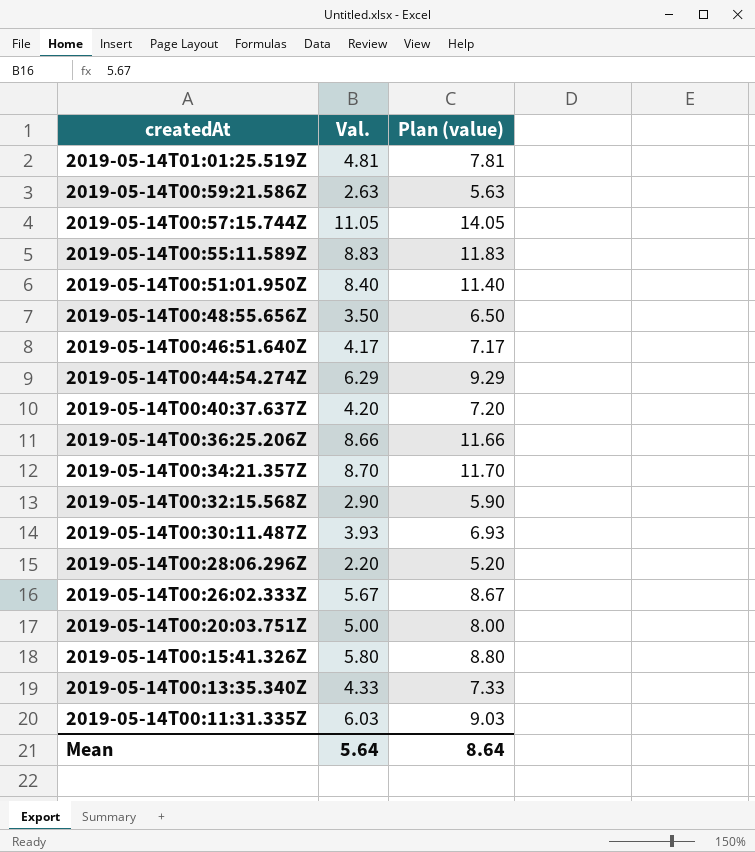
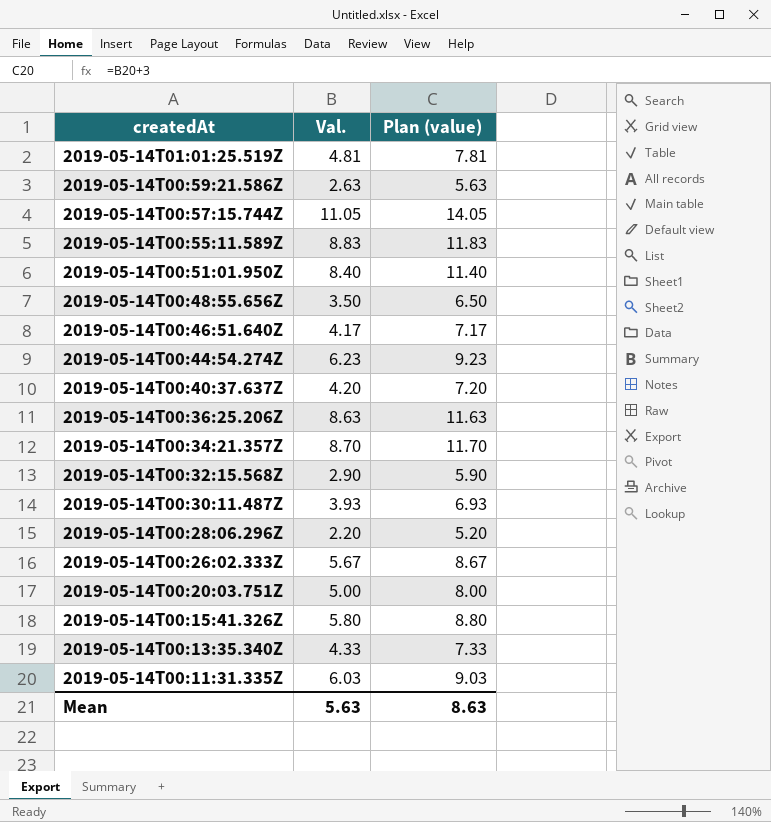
2019-05-14T00:44:54.274Z | Val.: 6.29 -> 6.23
2019-05-14T00:44:54.274Z | Plan (value): 9.29 -> 9.23
2019-05-14T00:36:25.206Z | Val.: 8.66 -> 8.63
2019-05-14T00:36:25.206Z | Plan (value): 11.66 -> 11.63
Mean | Val.: 5.64 -> 5.63
Mean | Plan (value): 8.64 -> 8.63

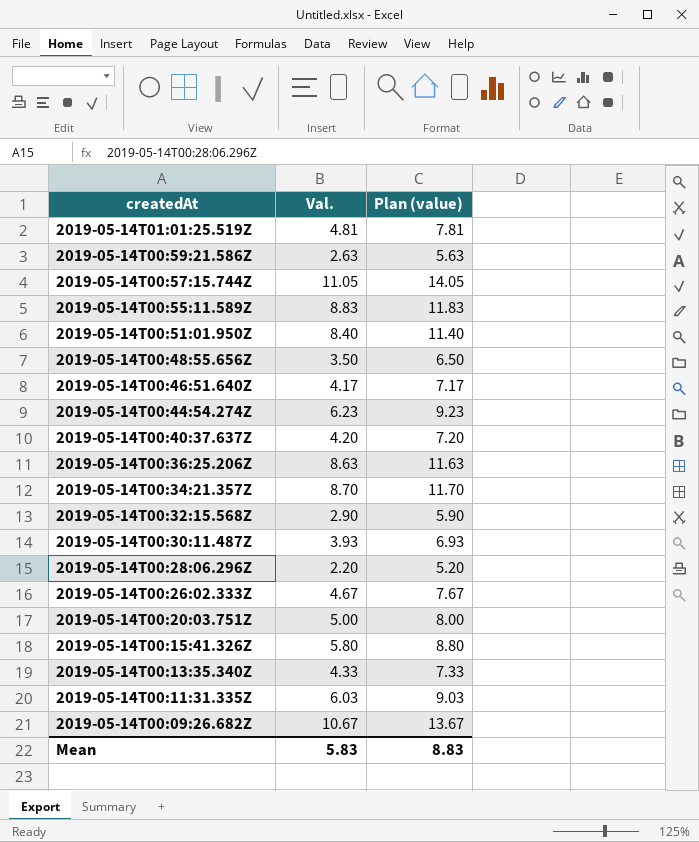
2019-05-14T00:26:02.333Z | Val.: 5.67 -> 4.67
2019-05-14T00:26:02.333Z | Plan (value): 8.67 -> 7.67
row 2019-05-14T00:09:26.682Z: none -> 10.67 | 13.67
Mean | Val.: 5.63 -> 5.83
Mean | Plan (value): 8.63 -> 8.83

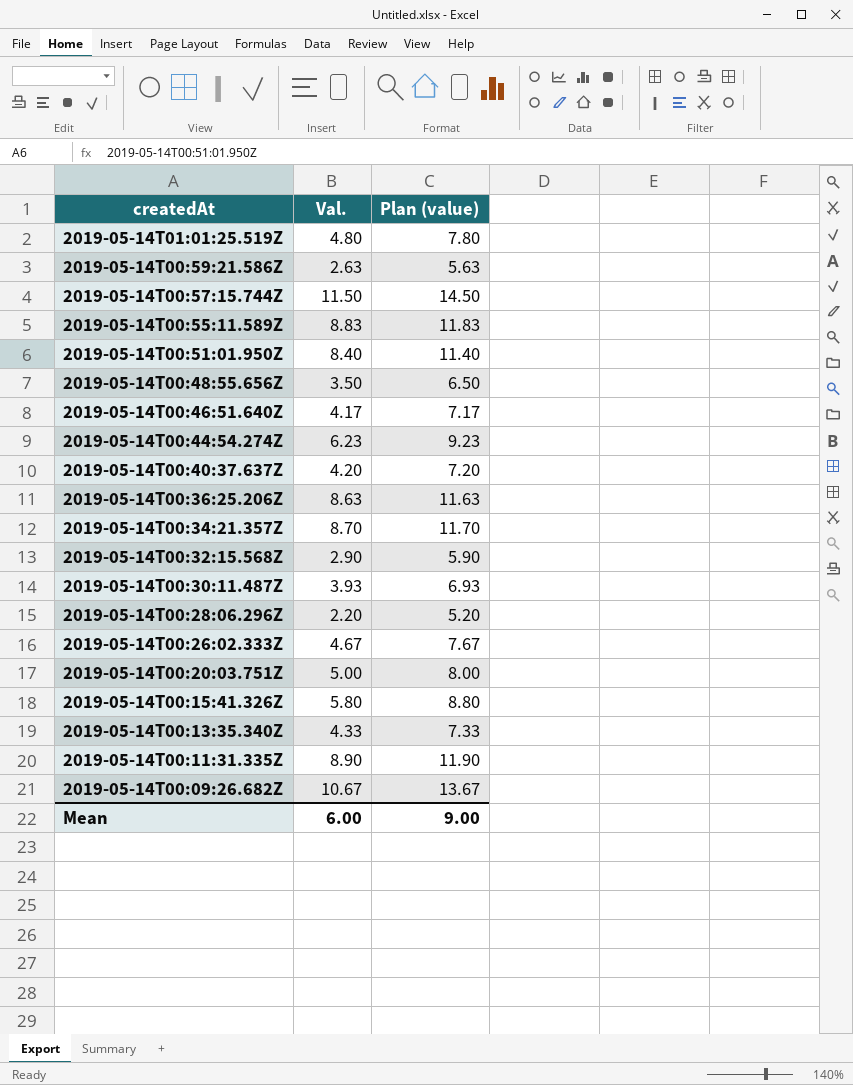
2019-05-14T01:01:25.519Z | Val.: 4.81 -> 4.80
2019-05-14T01:01:25.519Z | Plan (value): 7.81 -> 7.80
2019-05-14T00:57:15.744Z | Val.: 11.05 -> 11.50
2019-05-14T00:57:15.744Z | Plan (value): 14.05 -> 14.50
2019-05-14T00:11:31.335Z | Val.: 6.03 -> 8.90
2019-05-14T00:11:31.335Z | Plan (value): 9.03 -> 11.90
Mean | Val.: 5.83 -> 6.00
Mean | Plan (value): 8.83 -> 9.00

